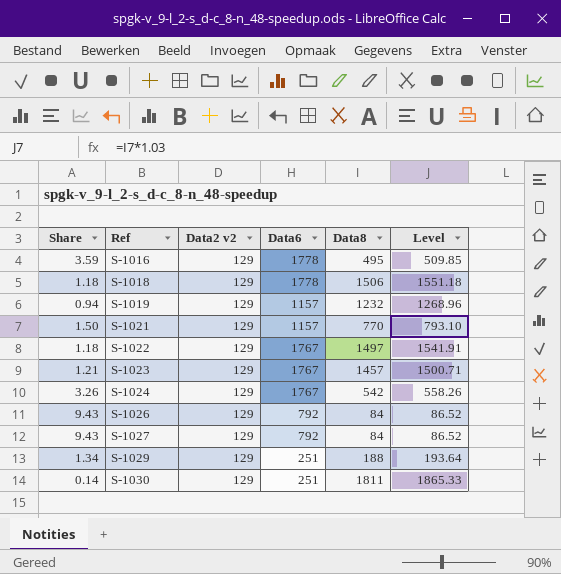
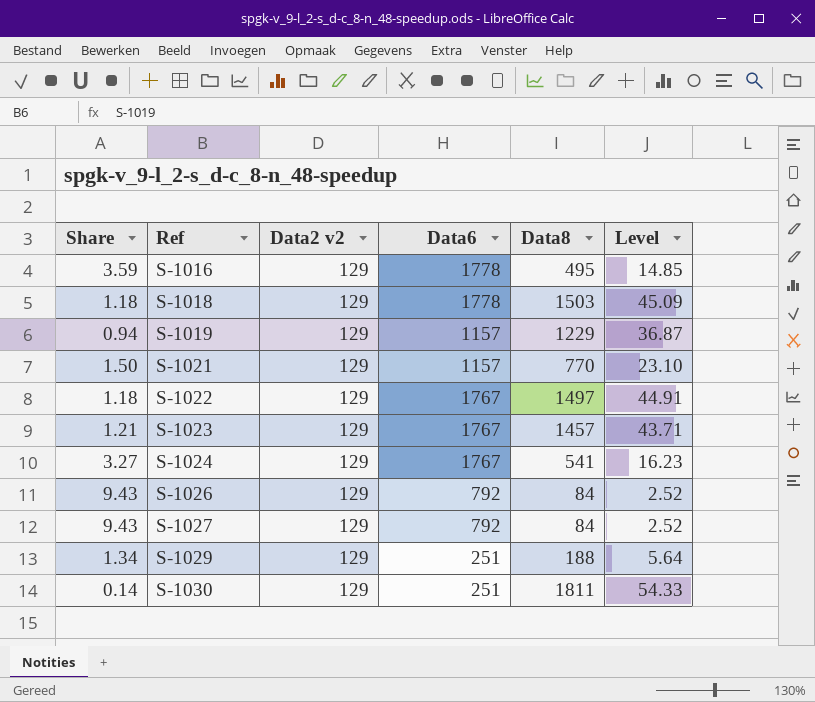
column Level | formula: [Data8] * 1.03 -> [Data8] * 0.03
S-1018 | Data8: 1506 -> 1503
S-1019 | Data8: 1232 -> 1229
S-1024 | Share: 3.26 -> 3.27
S-1024 | Data8: 542 -> 541

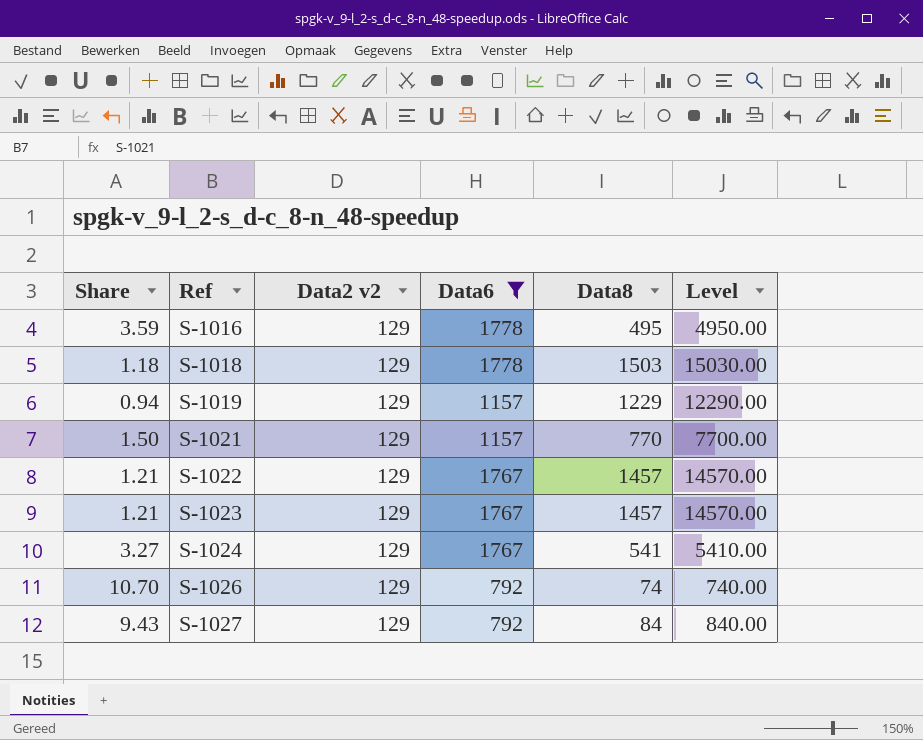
filter: none -> Data6 != 251
column Level | formula: [Data8] * 0.03 -> [Data8] * 10
S-1022 | Share: 1.18 -> 1.21
S-1022 | Data8: 1497 -> 1457
S-1026 | Share: 9.43 -> 10.70
S-1026 | Data8: 84 -> 74

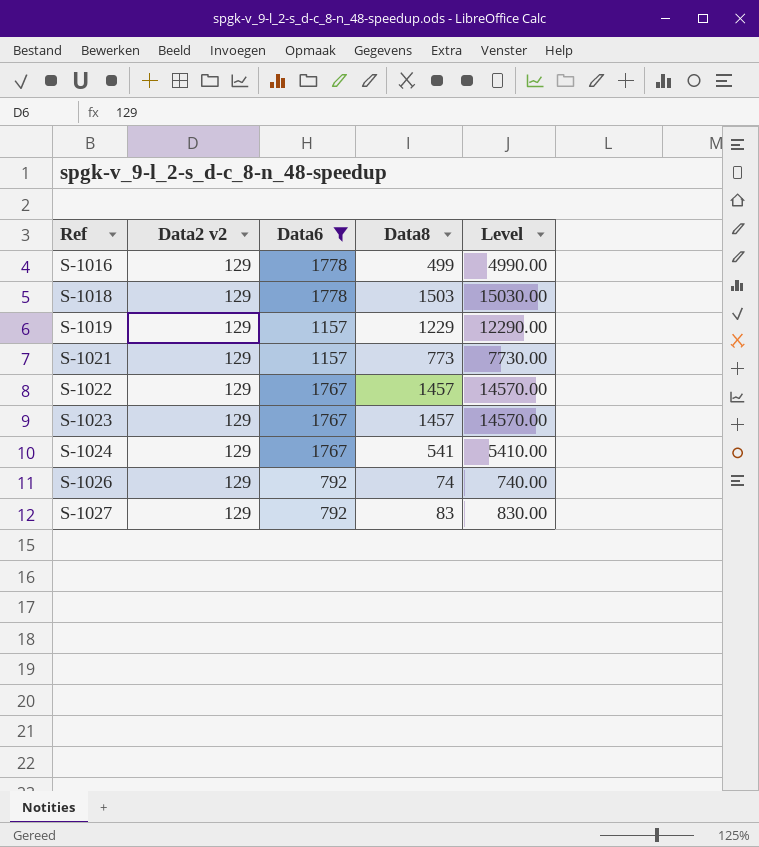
column Share | formula: [Data6] / [Data8] -> none
S-1016 | Data8: 495 -> 499
S-1016 | Level: 4950.00 -> 4990.00
S-1021 | Data8: 770 -> 773
S-1021 | Level: 7700.00 -> 7730.00
S-1027 | Data8: 84 -> 83
S-1027 | Level: 840.00 -> 830.00

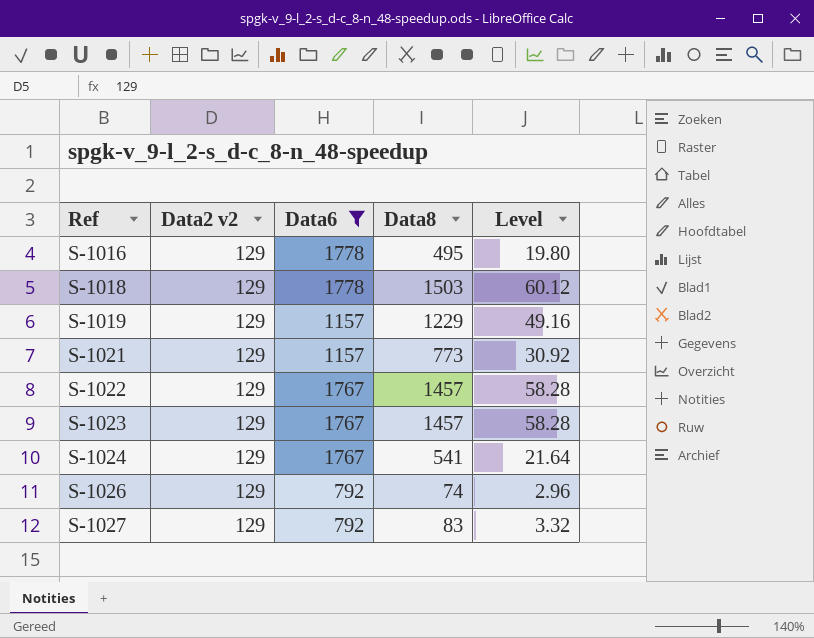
column Level | formula: [Data8] * 10 -> [Data8] * 0.04
S-1016 | Data8: 499 -> 495

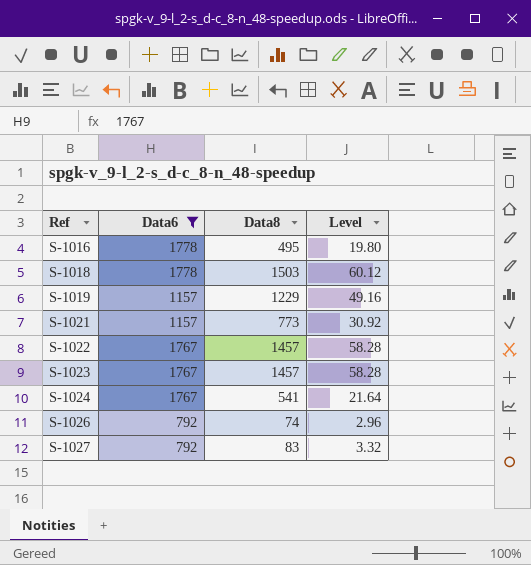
column Data2 v2 | position: 2 -> none

